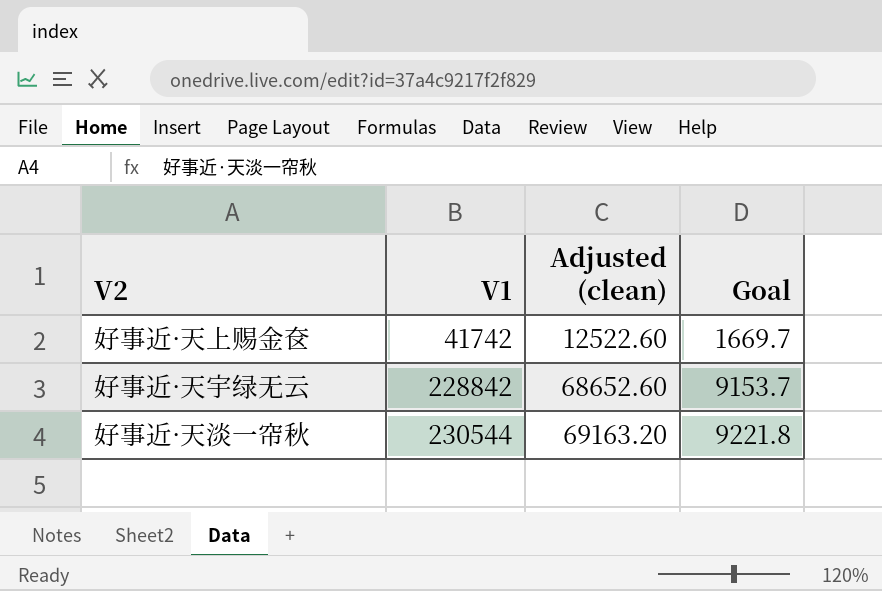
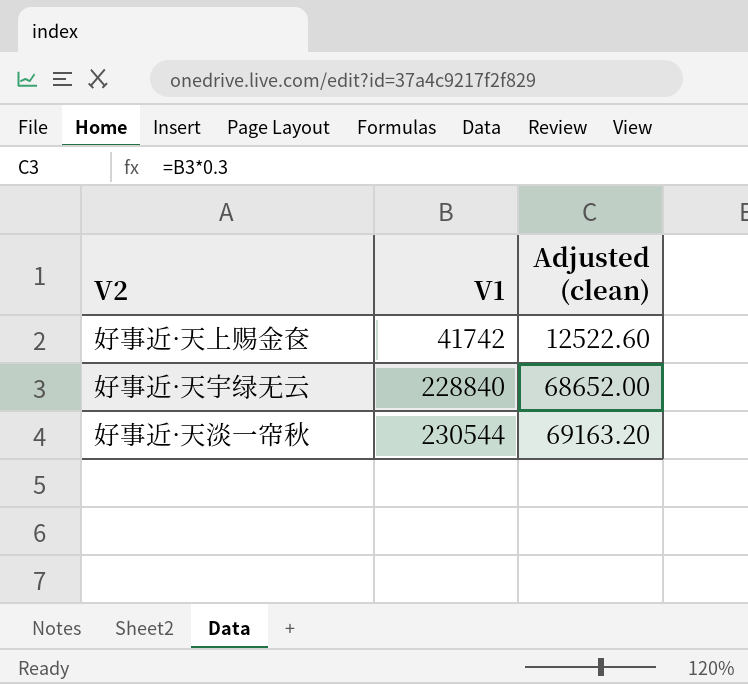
column Goal | formula: [V1] * 0.04 -> none
好事近·天宇绿无云 | V1: 228842 -> 228840
好事近·天宇绿无云 | Adjusted (clean): 68652.60 -> 68652.00

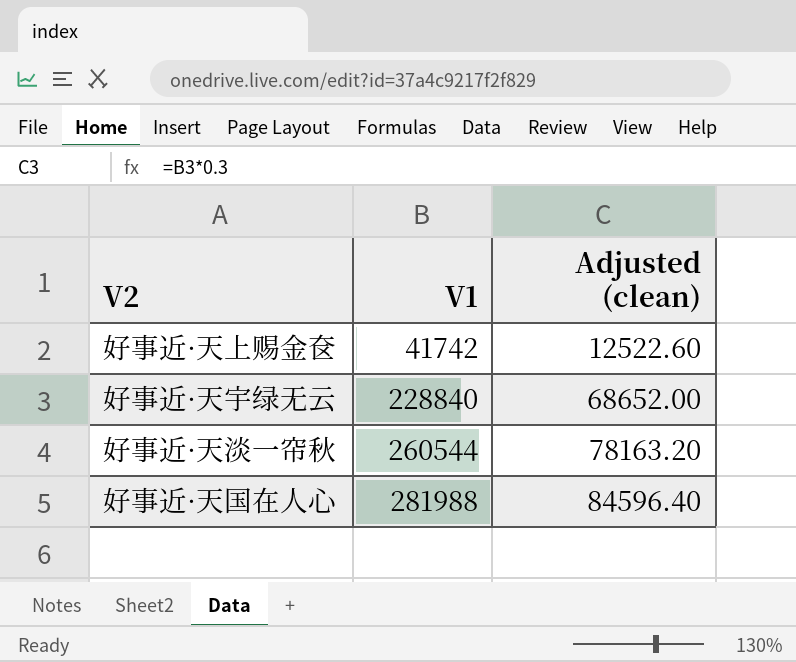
好事近·天淡一帘秋 | V1: 230544 -> 260544
好事近·天淡一帘秋 | Adjusted (clean): 69163.20 -> 78163.20
row 好事近·天国在人心: none -> 281988 | 84596.40

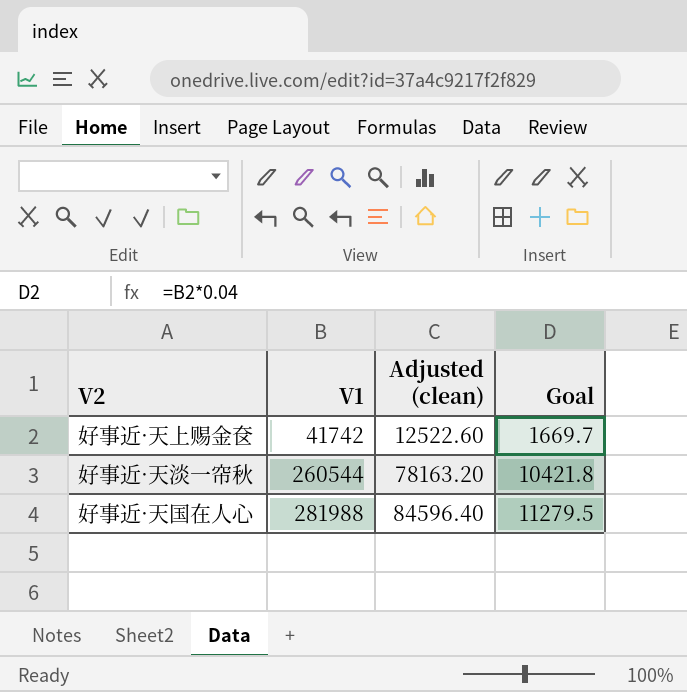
column Goal | formula: none -> [V1] * 0.04
row 好事近·天宇绿无云: 228840 | 68652.00 -> none

